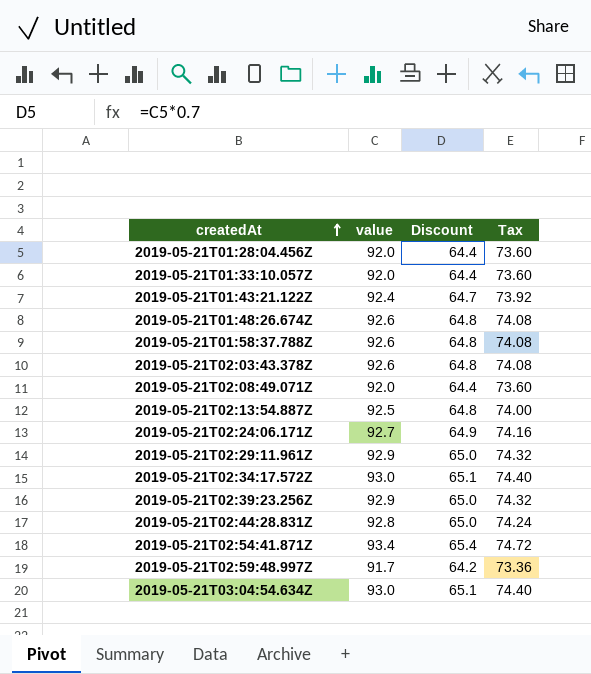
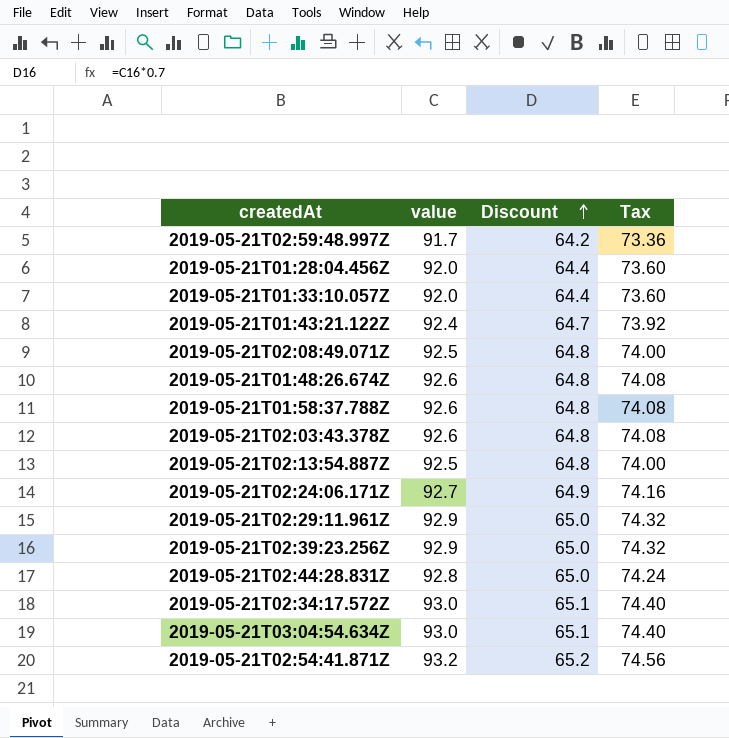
row order: createdAt ascending -> Discount ascending
2019-05-21T02:08:49.071Z | value: 92.0 -> 92.5
2019-05-21T02:08:49.071Z | Discount: 64.4 -> 64.8
2019-05-21T02:08:49.071Z | Tax: 73.60 -> 74.00
2019-05-21T02:54:41.871Z | value: 93.4 -> 93.2
2019-05-21T02:54:41.871Z | Discount: 65.4 -> 65.2
2019-05-21T02:54:41.871Z | Tax: 74.72 -> 74.56

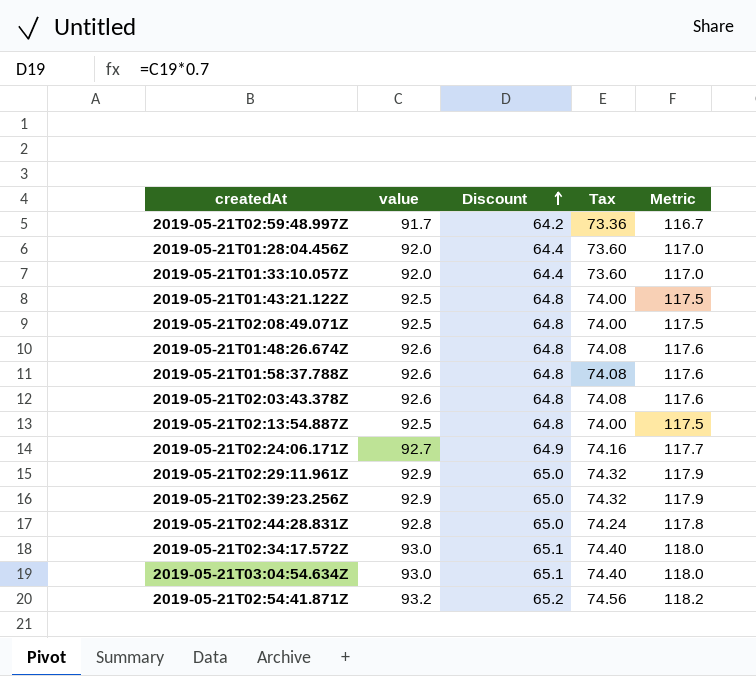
column Metric | formula: none -> [value] + 25
2019-05-21T01:43:21.122Z | value: 92.4 -> 92.5
2019-05-21T01:43:21.122Z | Discount: 64.7 -> 64.8
2019-05-21T01:43:21.122Z | Tax: 73.92 -> 74.00

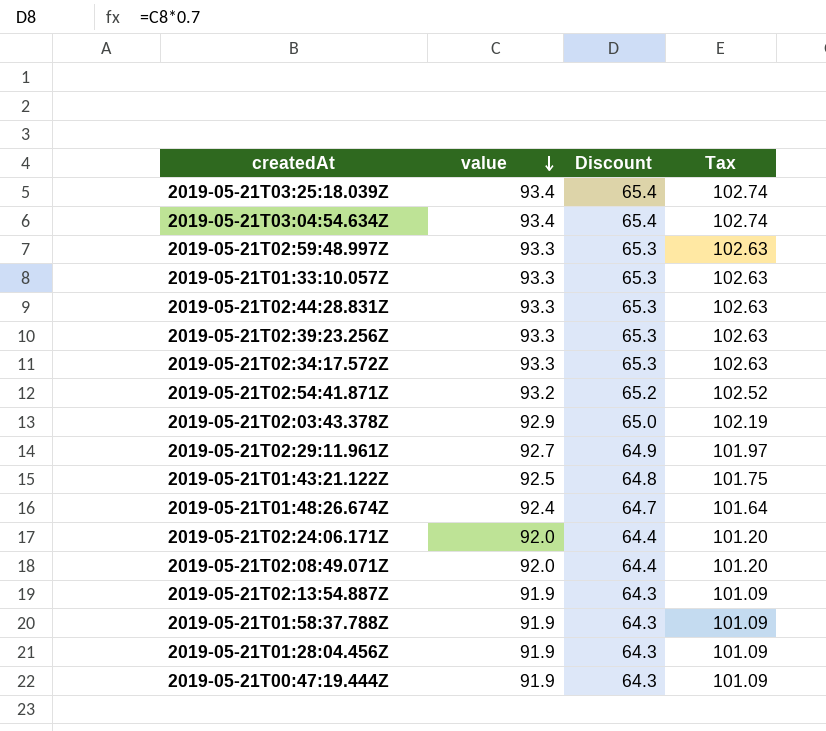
row order: Discount ascending -> value descending
column Metric | formula: [value] + 25 -> none
column Tax | formula: [value] * 0.8 -> [value] * 1.1
row 2019-05-21T03:25:18.039Z: none -> 93.4 | 65.4 | 102.74
2019-05-21T03:04:54.634Z | value: 93.0 -> 93.4
2019-05-21T03:04:54.634Z | Discount: 65.1 -> 65.4
2019-05-21T02:59:48.997Z | value: 91.7 -> 93.3
2019-05-21T02:59:48.997Z | Discount: 64.2 -> 65.3
2019-05-21T01:33:10.057Z | value: 92.0 -> 93.3
2019-05-21T01:33:10.057Z | Discount: 64.4 -> 65.3
2019-05-21T02:44:28.831Z | value: 92.8 -> 93.3
2019-05-21T02:44:28.831Z | Discount: 65.0 -> 65.3
2019-05-21T02:39:23.256Z | value: 92.9 -> 93.3
2019-05-21T02:39:23.256Z | Discount: 65.0 -> 65.3
2019-05-21T02:34:17.572Z | value: 93.0 -> 93.3
2019-05-21T02:34:17.572Z | Discount: 65.1 -> 65.3
2019-05-21T02:03:43.378Z | value: 92.6 -> 92.9
2019-05-21T02:03:43.378Z | Discount: 64.8 -> 65.0
2019-05-21T02:29:11.961Z | value: 92.9 -> 92.7
2019-05-21T02:29:11.961Z | Discount: 65.0 -> 64.9
2019-05-21T01:48:26.674Z | value: 92.6 -> 92.4
2019-05-21T01:48:26.674Z | Discount: 64.8 -> 64.7
2019-05-21T02:24:06.171Z | value: 92.7 -> 92.0
2019-05-21T02:24:06.171Z | Discount: 64.9 -> 64.4
2019-05-21T02:08:49.071Z | value: 92.5 -> 92.0
2019-05-21T02:08:49.071Z | Discount: 64.8 -> 64.4
2019-05-21T02:13:54.887Z | value: 92.5 -> 91.9
2019-05-21T02:13:54.887Z | Discount: 64.8 -> 64.3
2019-05-21T01:58:37.788Z | value: 92.6 -> 91.9
2019-05-21T01:58:37.788Z | Discount: 64.8 -> 64.3
2019-05-21T01:28:04.456Z | value: 92.0 -> 91.9
2019-05-21T01:28:04.456Z | Discount: 64.4 -> 64.3
row 2019-05-21T00:47:19.444Z: none -> 91.9 | 64.3 | 101.09

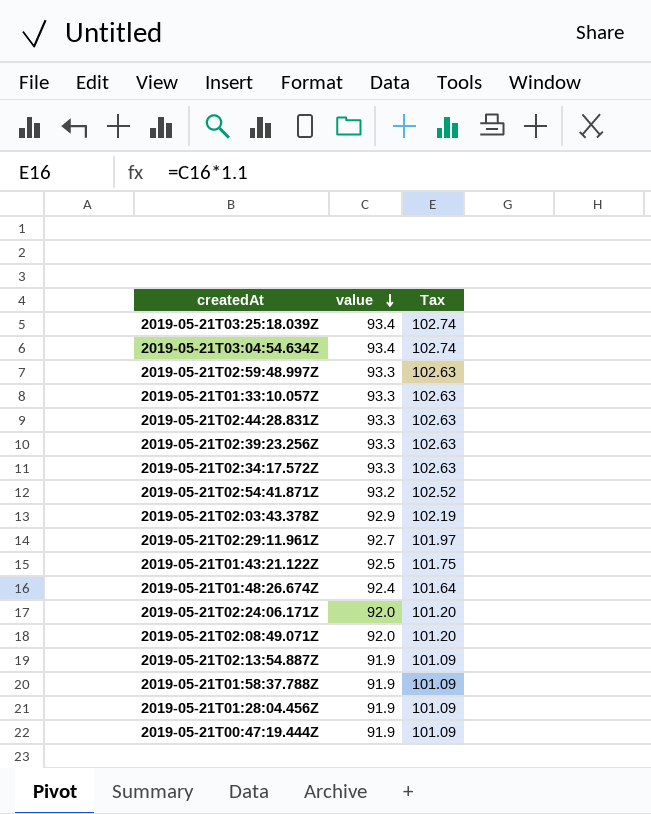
column Discount | formula: [value] * 0.7 -> none

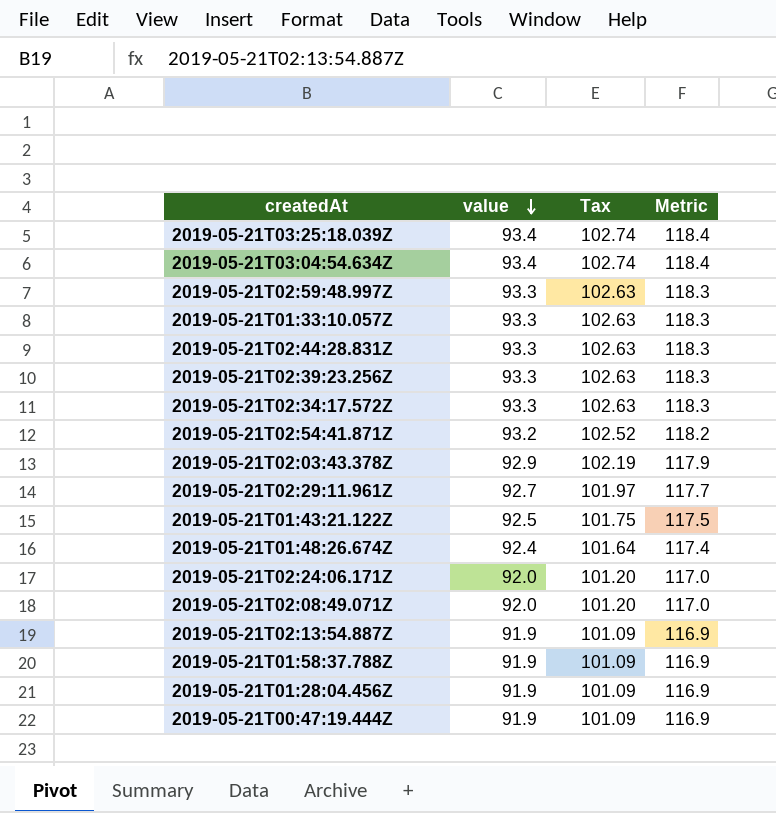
column Metric | formula: none -> [value] + 25

